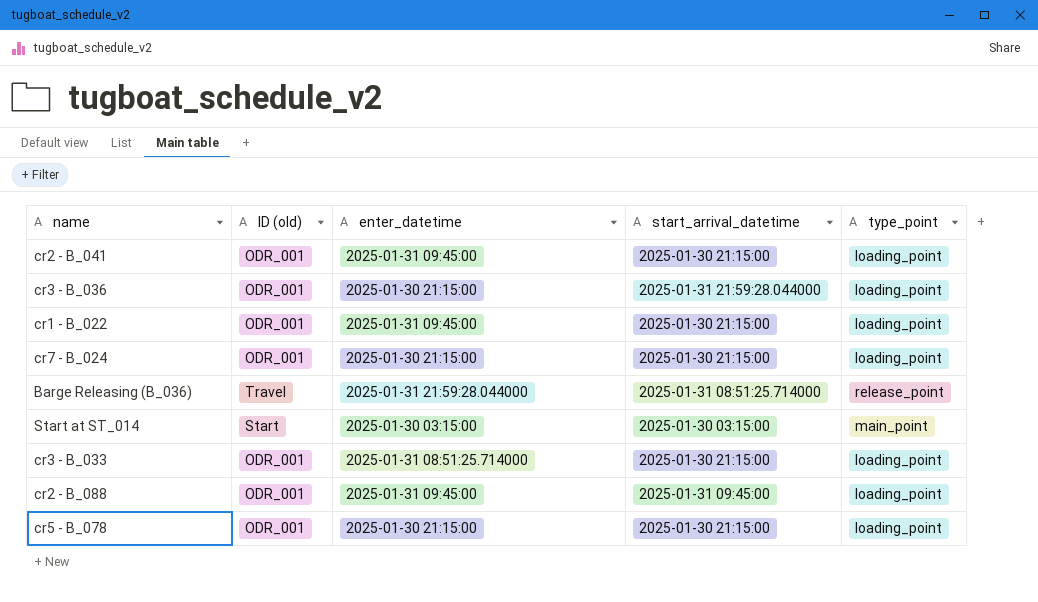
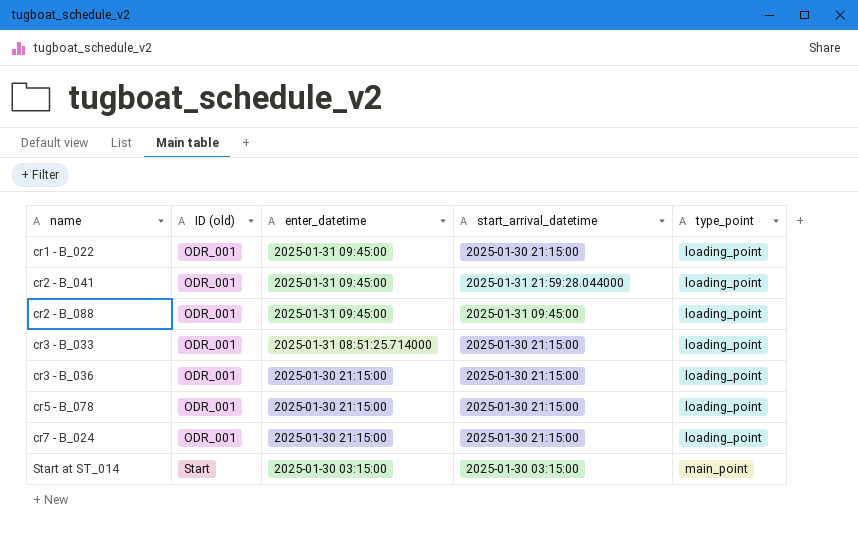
row order: none -> name ascending
row Barge Releasing (B_036): Travel | 2025-01-31 21:59:28.044000 | 2025-01-31 08:51:25.714000 | release_point -> none
cr2 - B_041 | start_arrival_datetime: 2025-01-30 21:15:00 -> 2025-01-31 21:59:28.044000
cr3 - B_036 | start_arrival_datetime: 2025-01-31 21:59:28.044000 -> 2025-01-30 21:15:00

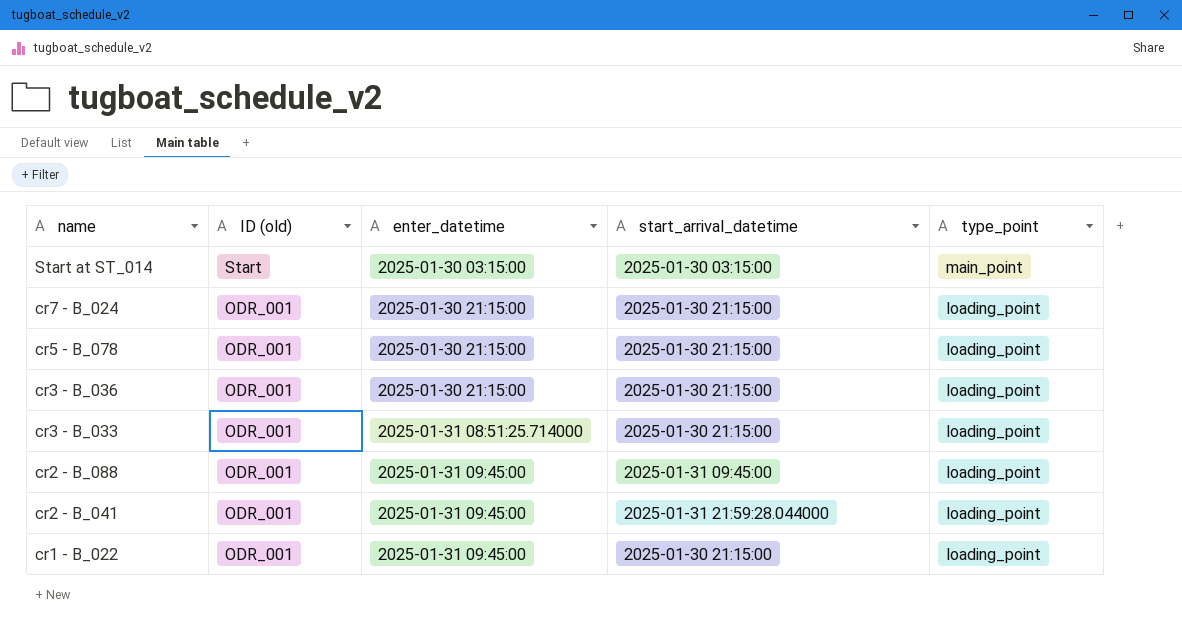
row order: name ascending -> name descending

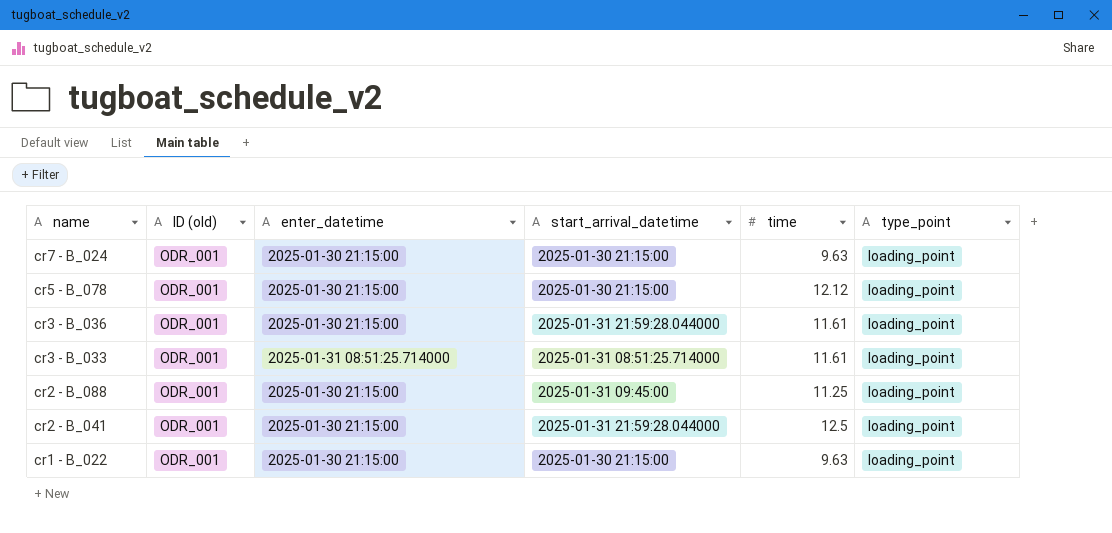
column time | position: none -> 5
row Start at ST_014: Start | 2025-01-30 03:15:00 | 2025-01-30 03:15:00 | main_point -> none
cr3 - B_036 | start_arrival_datetime: 2025-01-30 21:15:00 -> 2025-01-31 21:59:28.044000
cr3 - B_033 | start_arrival_datetime: 2025-01-30 21:15:00 -> 2025-01-31 08:51:25.714000
cr2 - B_088 | enter_datetime: 2025-01-31 09:45:00 -> 2025-01-30 21:15:00
cr2 - B_041 | enter_datetime: 2025-01-31 09:45:00 -> 2025-01-30 21:15:00
cr1 - B_022 | enter_datetime: 2025-01-31 09:45:00 -> 2025-01-30 21:15:00

